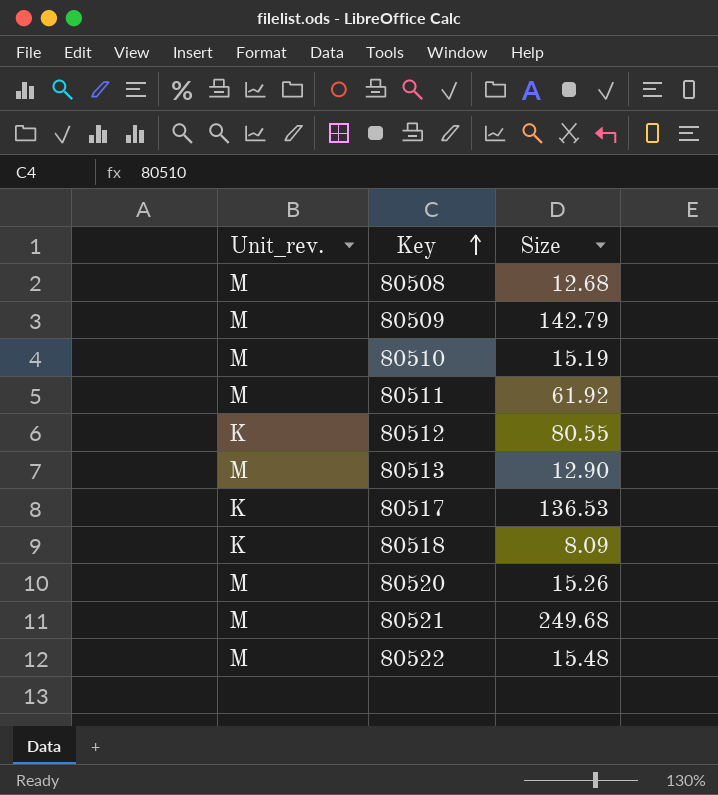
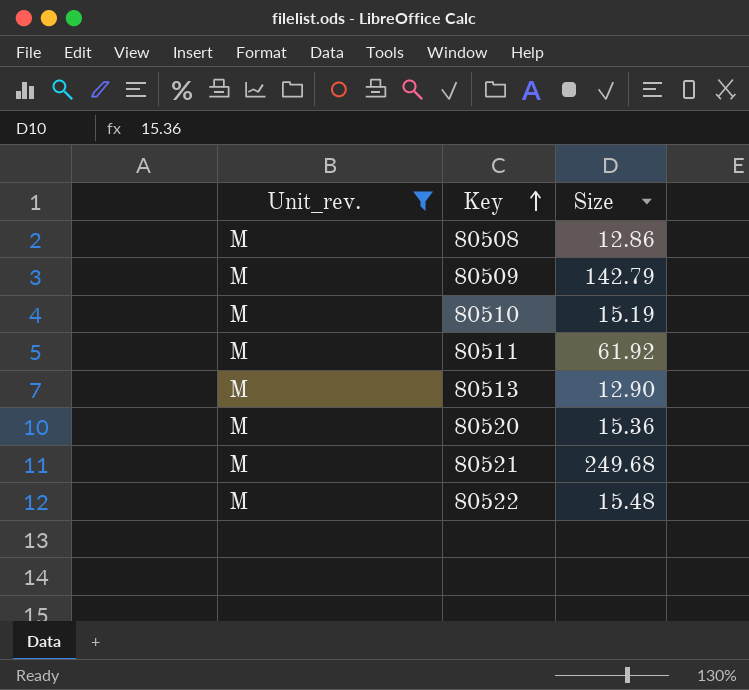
filter: none -> Unit_rev. = M
80508 | Size: 12.68 -> 12.86
80520 | Size: 15.26 -> 15.36

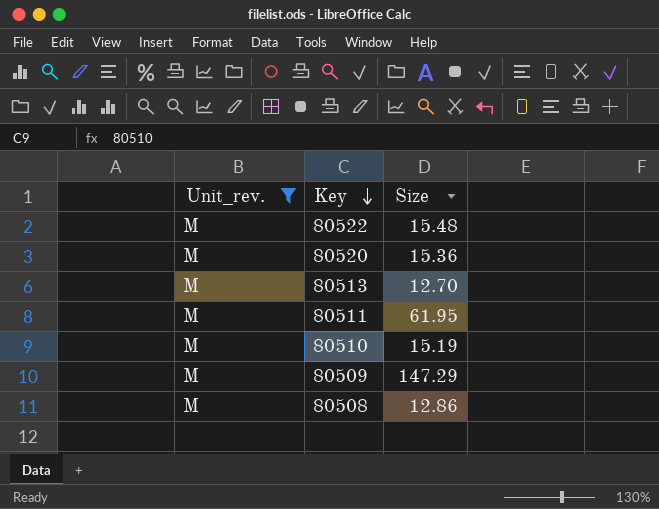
row order: Key ascending -> Key descending
row 80521: M | 249.68 -> none
80513 | Size: 12.90 -> 12.70
80511 | Size: 61.92 -> 61.95
80509 | Size: 142.79 -> 147.29

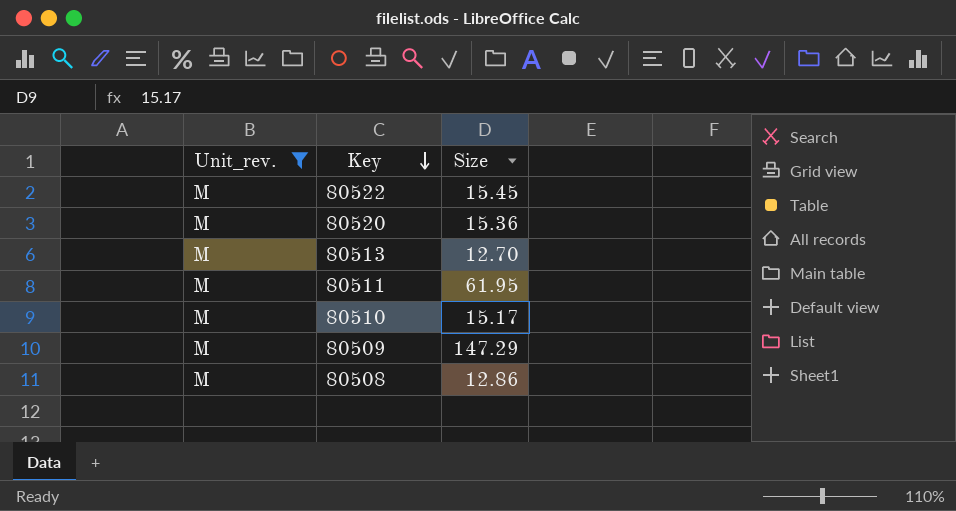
80522 | Size: 15.48 -> 15.45
80510 | Size: 15.19 -> 15.17

